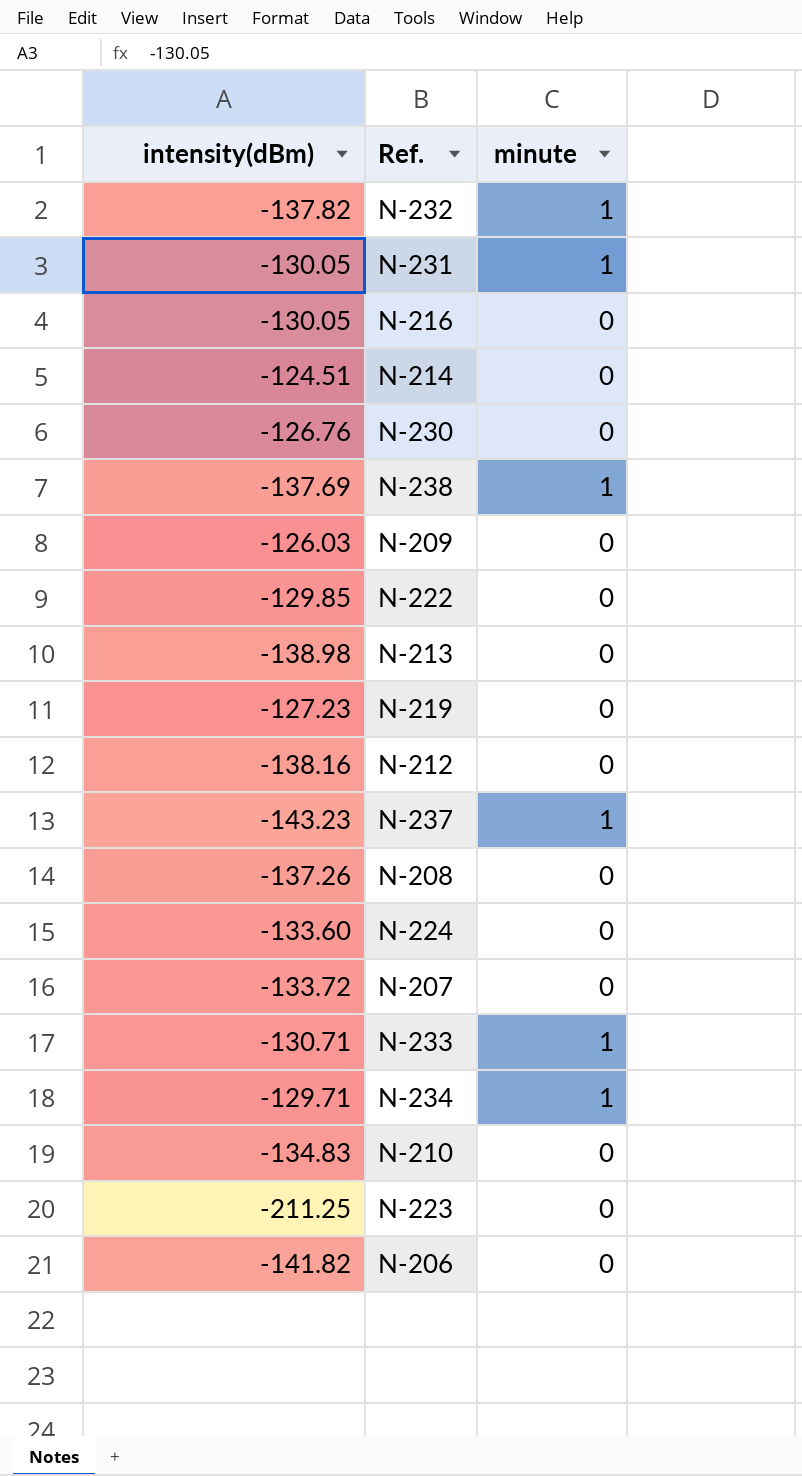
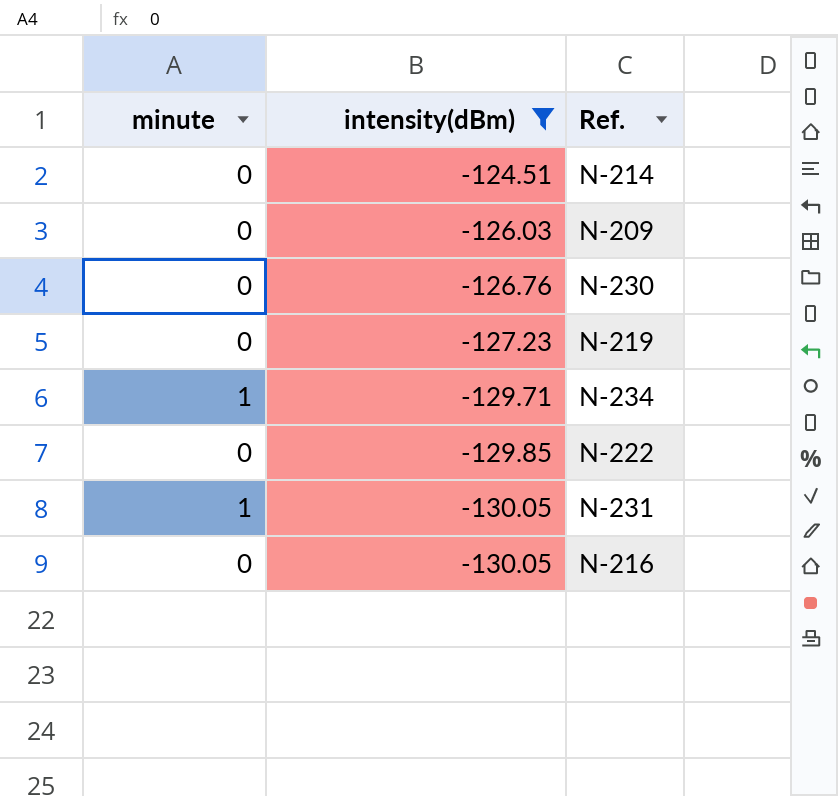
filter: none -> intensity(dBm) >= -130.05
row order: none -> intensity(dBm) descending
column minute | position: 3 -> 1

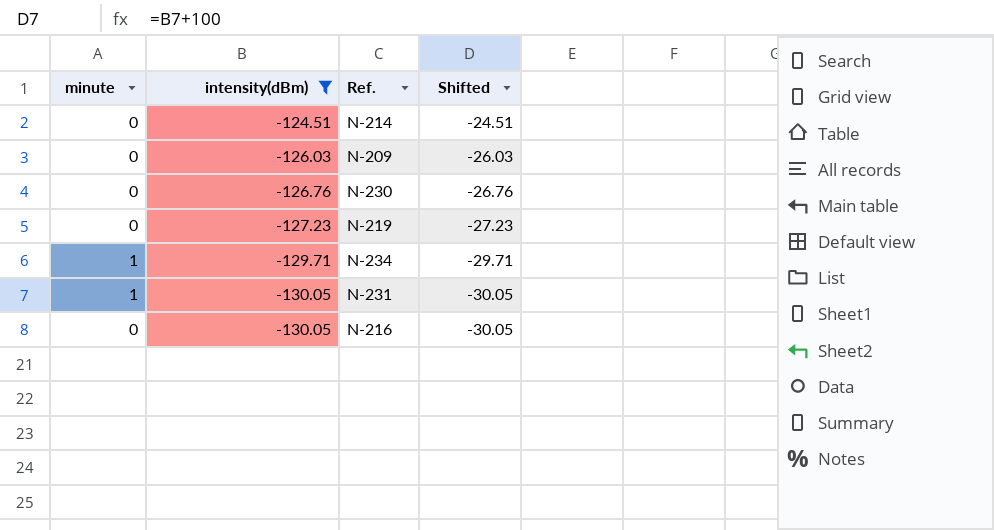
column Shifted | formula: none -> [intensity(dBm)] + 100
row N-222: 0 | -129.85 -> none

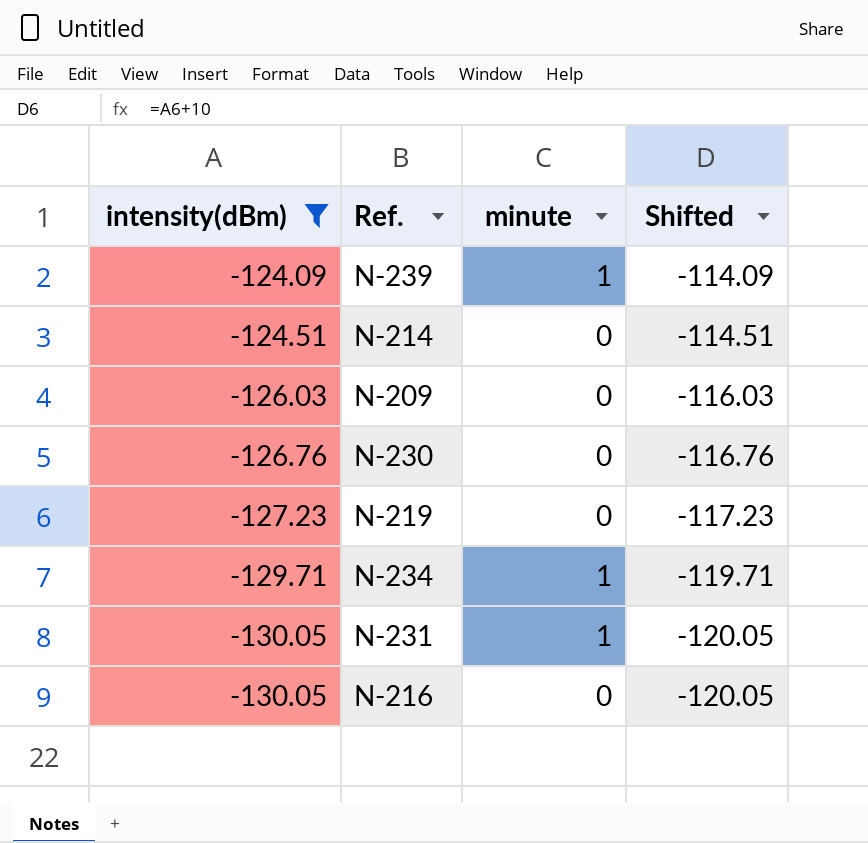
column minute | position: 1 -> 3
column Shifted | formula: [intensity(dBm)] + 100 -> [intensity(dBm)] + 10
row N-239: none -> -124.09 | 1 | -114.09

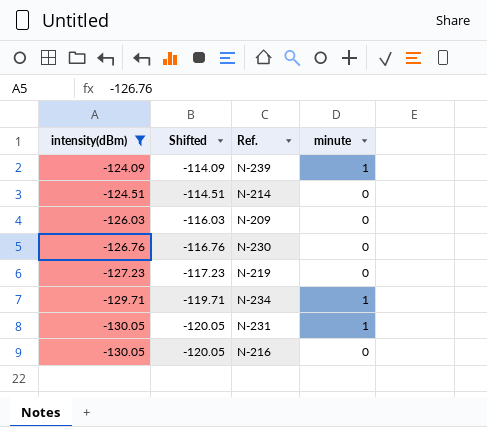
column Shifted | position: 4 -> 2

